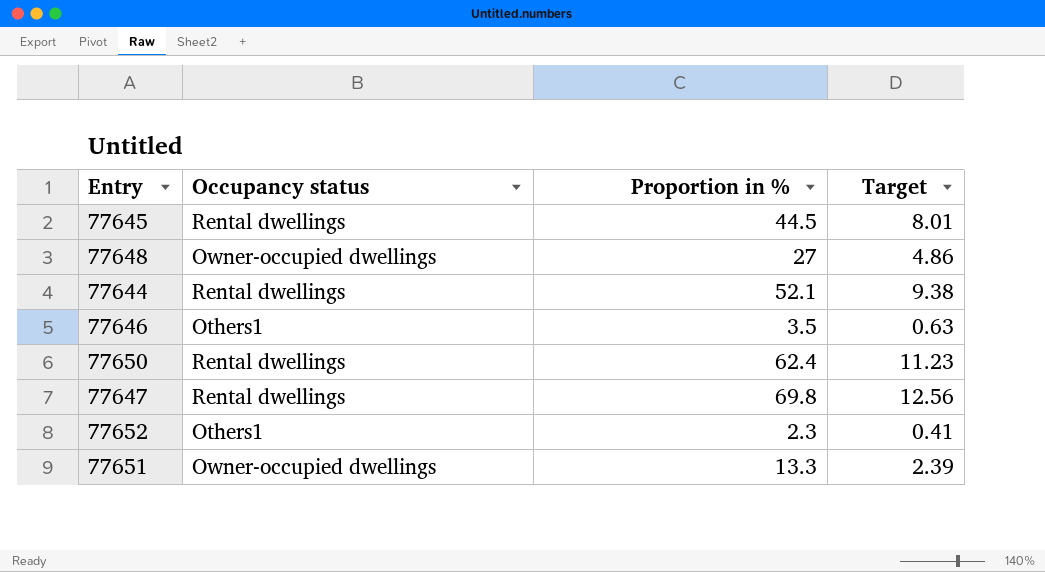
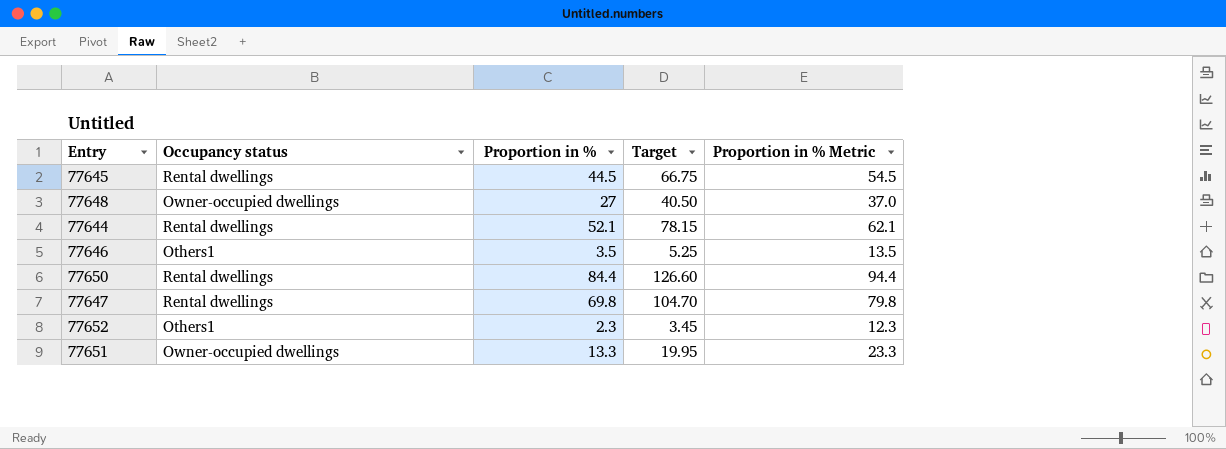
column Target | formula: [Proportion in %] * 0.18 -> [Proportion in %] * 1.5
column Proportion in % Metric | formula: none -> [Proportion in %] + 10
77650 | Proportion in %: 62.4 -> 84.4

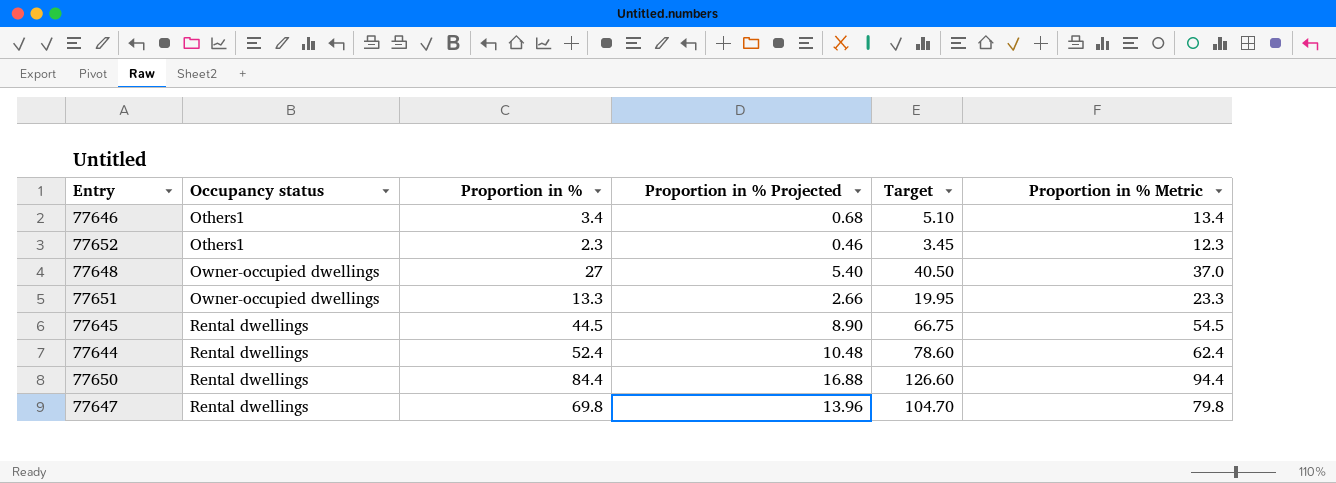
row order: none -> Occupancy status ascending
column Proportion in % Projected | formula: none -> [Proportion in %] * 0.2
77646 | Proportion in %: 3.5 -> 3.4
77646 | Target: 5.25 -> 5.10
77646 | Proportion in % Metric: 13.5 -> 13.4
77644 | Proportion in %: 52.1 -> 52.4
77644 | Target: 78.15 -> 78.60
77644 | Proportion in % Metric: 62.1 -> 62.4

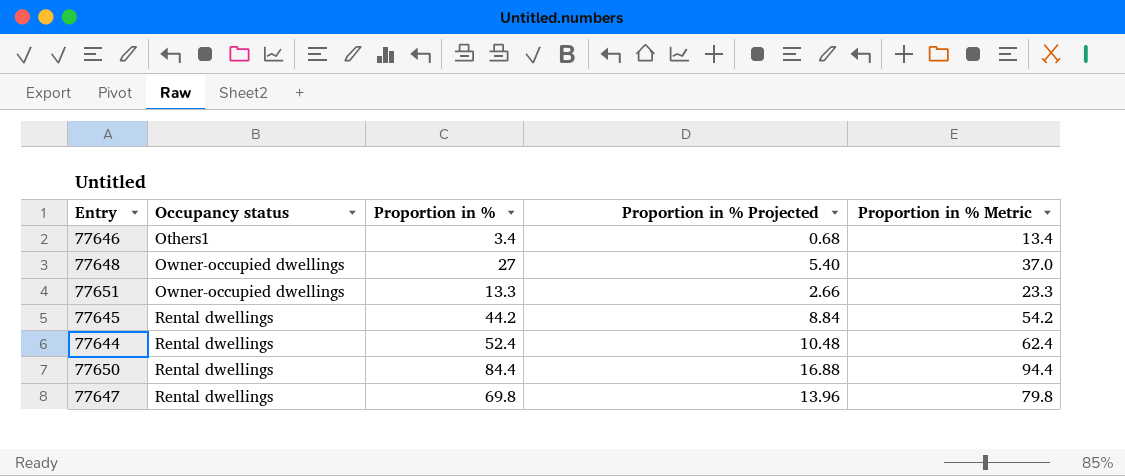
column Target | formula: [Proportion in %] * 1.5 -> none
row 77652: Others1 | 2.3 | 0.46 | 3.45 | 12.3 -> none
77645 | Proportion in %: 44.5 -> 44.2
77645 | Proportion in % Projected: 8.90 -> 8.84
77645 | Proportion in % Metric: 54.5 -> 54.2

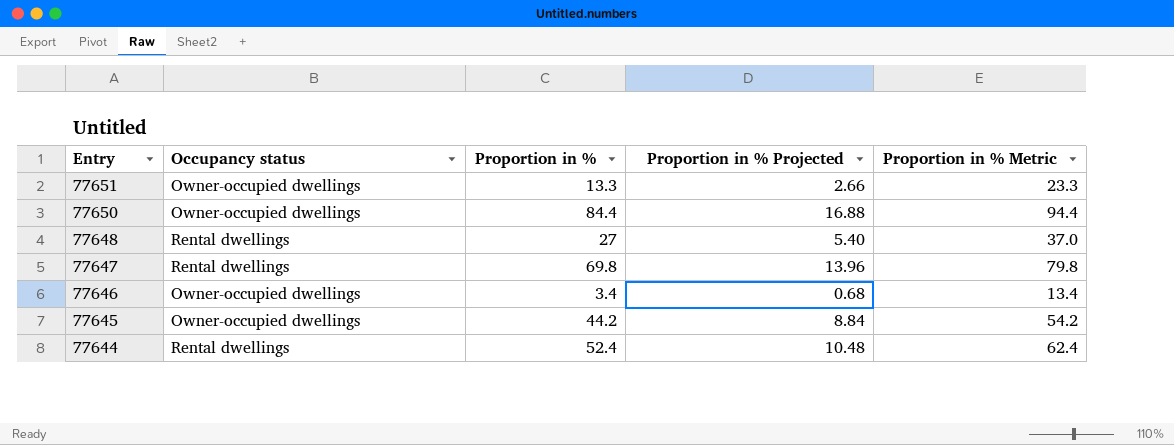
row order: Occupancy status ascending -> Entry descending
77650 | Occupancy status: Rental dwellings -> Owner-occupied dwellings
77648 | Occupancy status: Owner-occupied dwellings -> Rental dwellings
77646 | Occupancy status: Others1 -> Owner-occupied dwellings
77645 | Occupancy status: Rental dwellings -> Owner-occupied dwellings

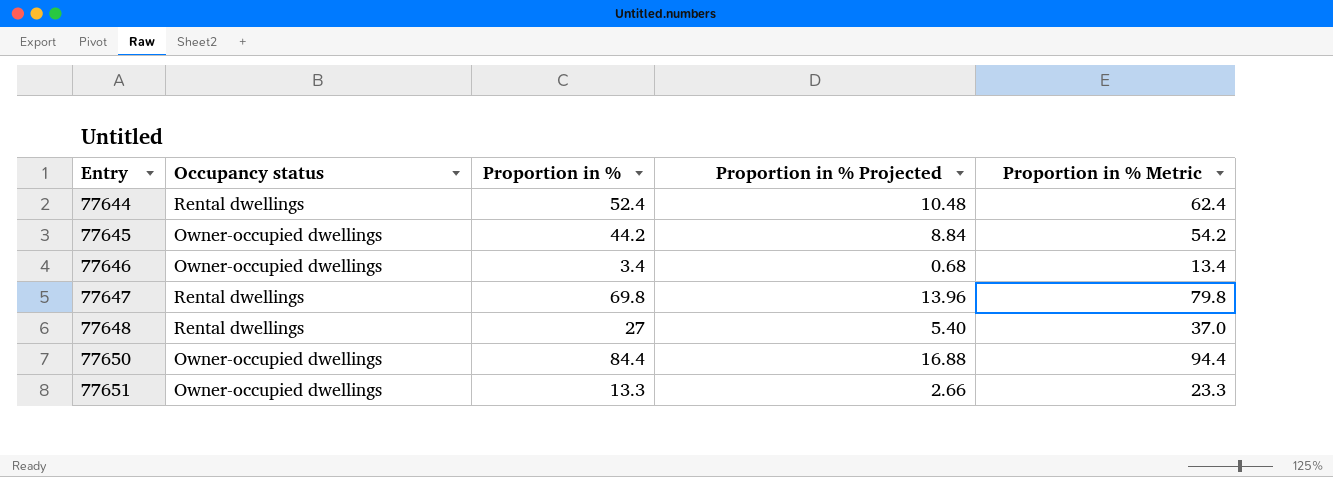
row order: Entry descending -> Entry ascending

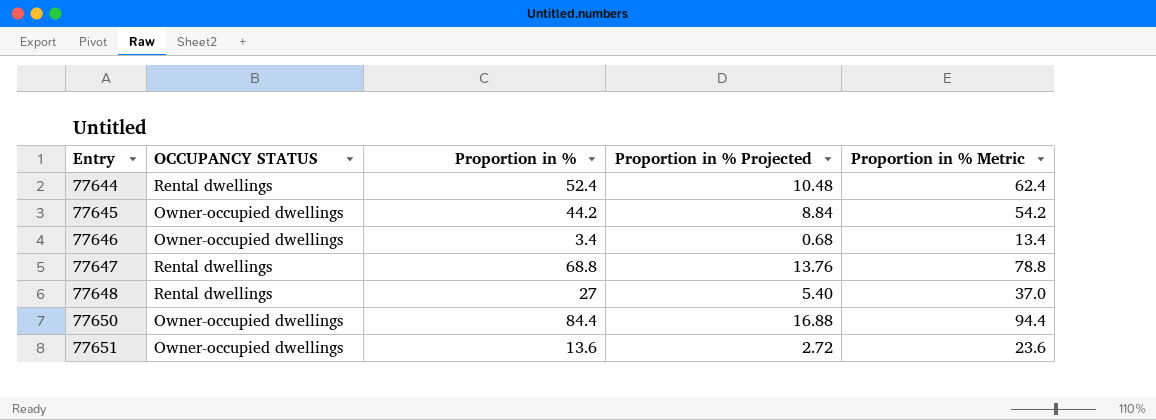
column name: Occupancy status -> OCCUPANCY STATUS
77647 | Proportion in %: 69.8 -> 68.8
77647 | Proportion in % Projected: 13.96 -> 13.76
77647 | Proportion in % Metric: 79.8 -> 78.8
77651 | Proportion in %: 13.3 -> 13.6
77651 | Proportion in % Projected: 2.66 -> 2.72
77651 | Proportion in % Metric: 23.3 -> 23.6

